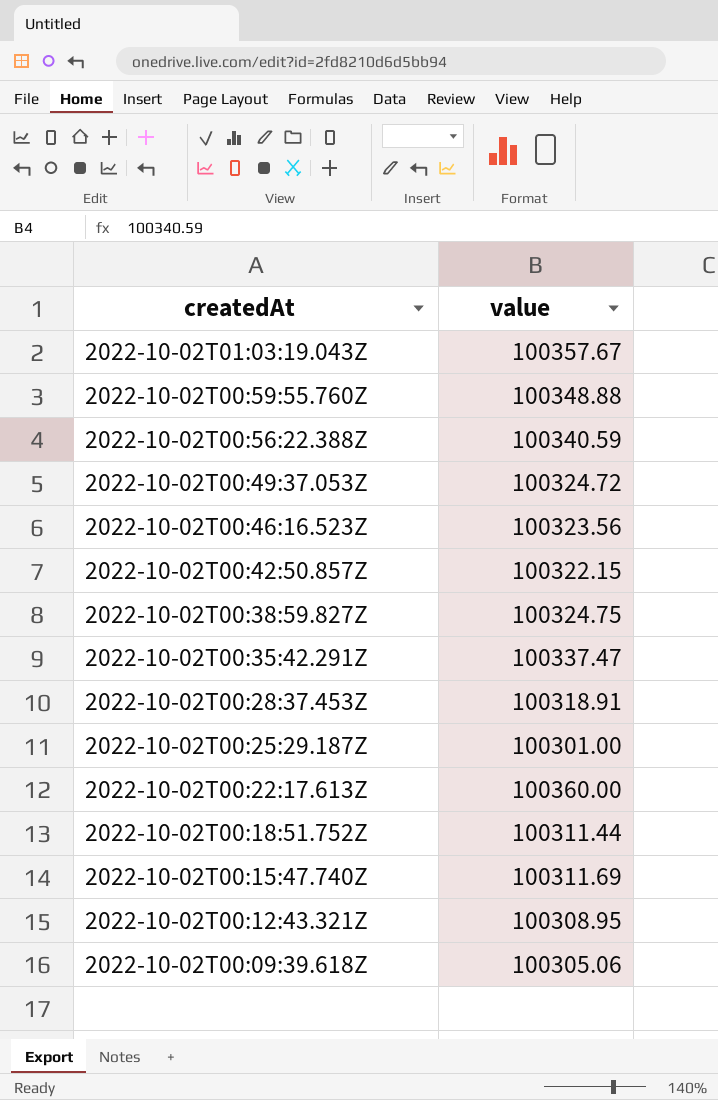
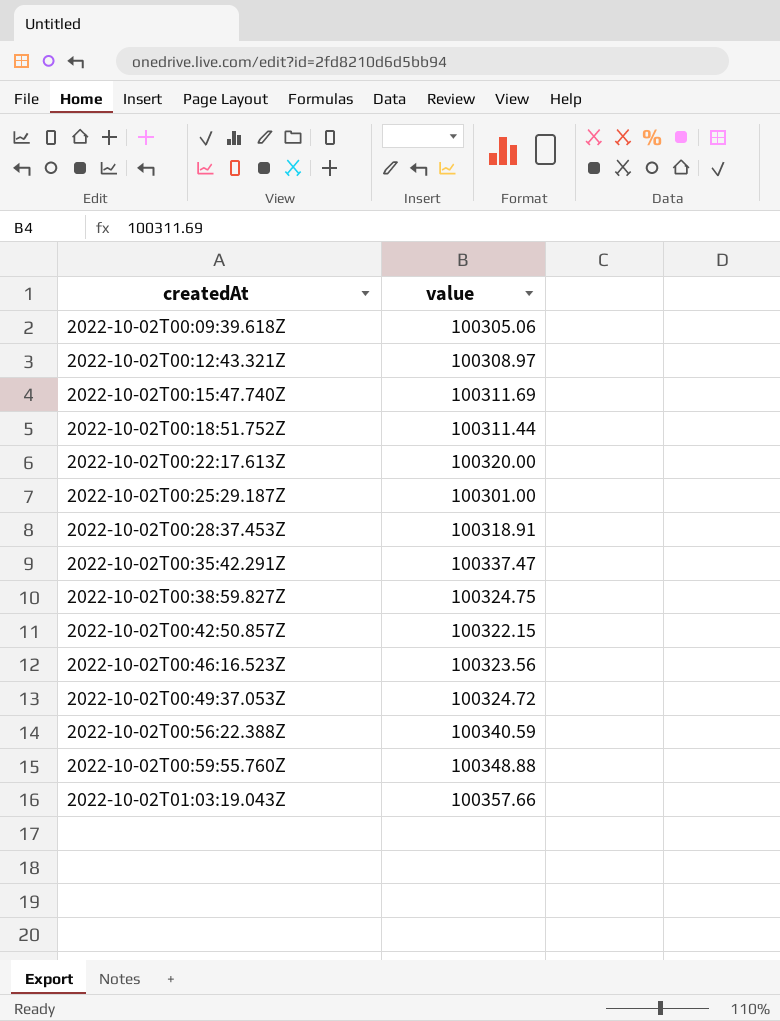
row order: createdAt descending -> createdAt ascending
2022-10-02T00:12:43.321Z | value: 100308.95 -> 100308.97
2022-10-02T00:22:17.613Z | value: 100360.00 -> 100320.00
2022-10-02T01:03:19.043Z | value: 100357.67 -> 100357.66

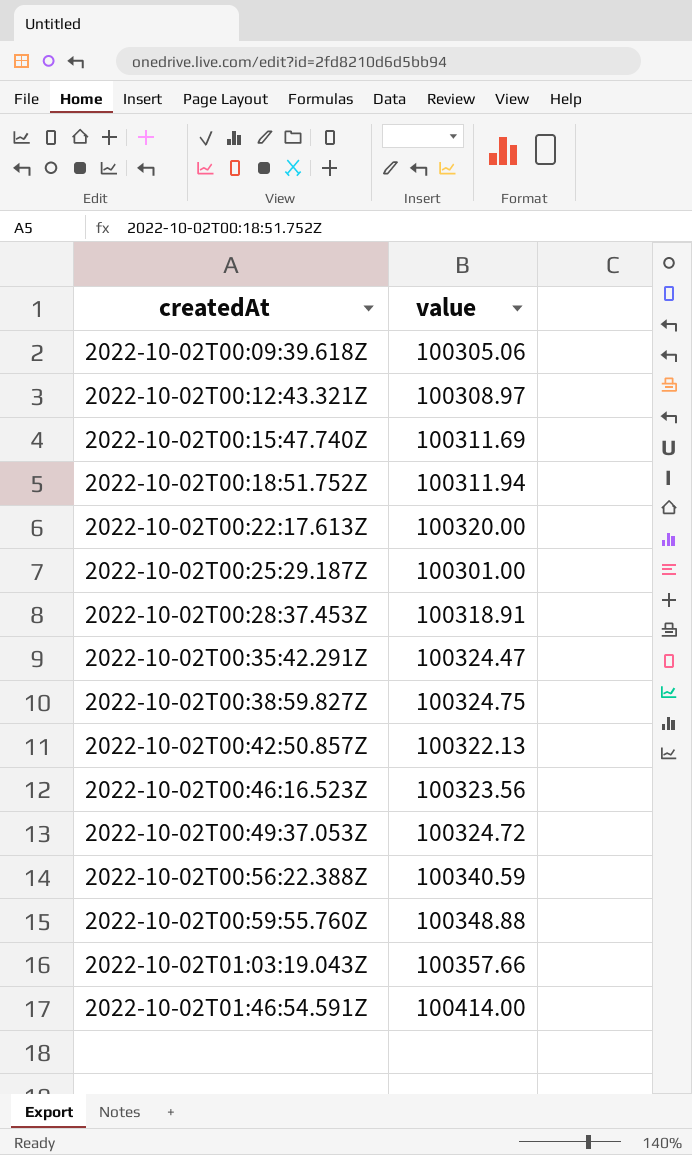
2022-10-02T00:18:51.752Z | value: 100311.44 -> 100311.94
2022-10-02T00:35:42.291Z | value: 100337.47 -> 100324.47
2022-10-02T00:42:50.857Z | value: 100322.15 -> 100322.13
row 2022-10-02T01:46:54.591Z: none -> 100414.00

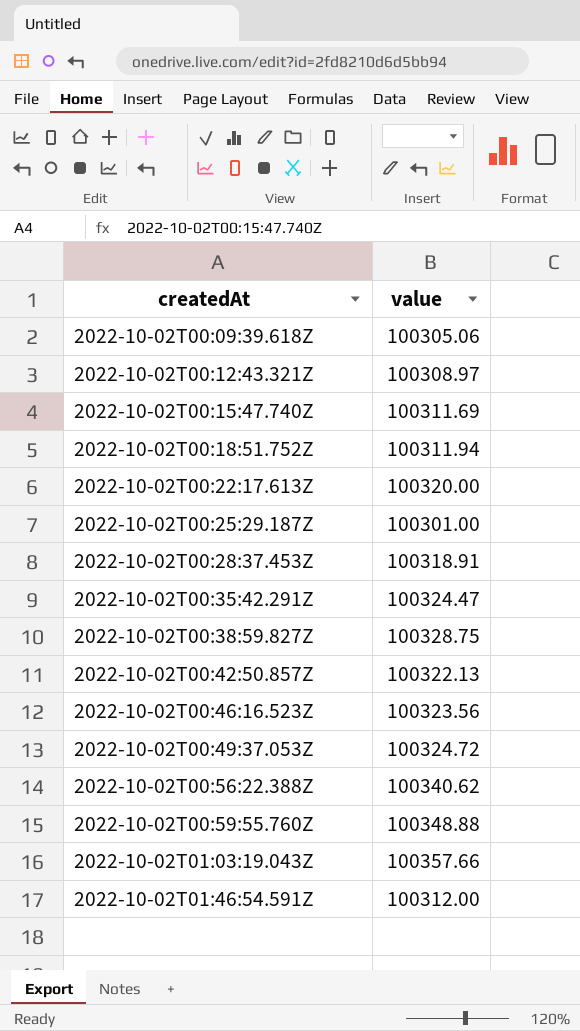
2022-10-02T00:38:59.827Z | value: 100324.75 -> 100328.75
2022-10-02T00:56:22.388Z | value: 100340.59 -> 100340.62
2022-10-02T01:46:54.591Z | value: 100414.00 -> 100312.00

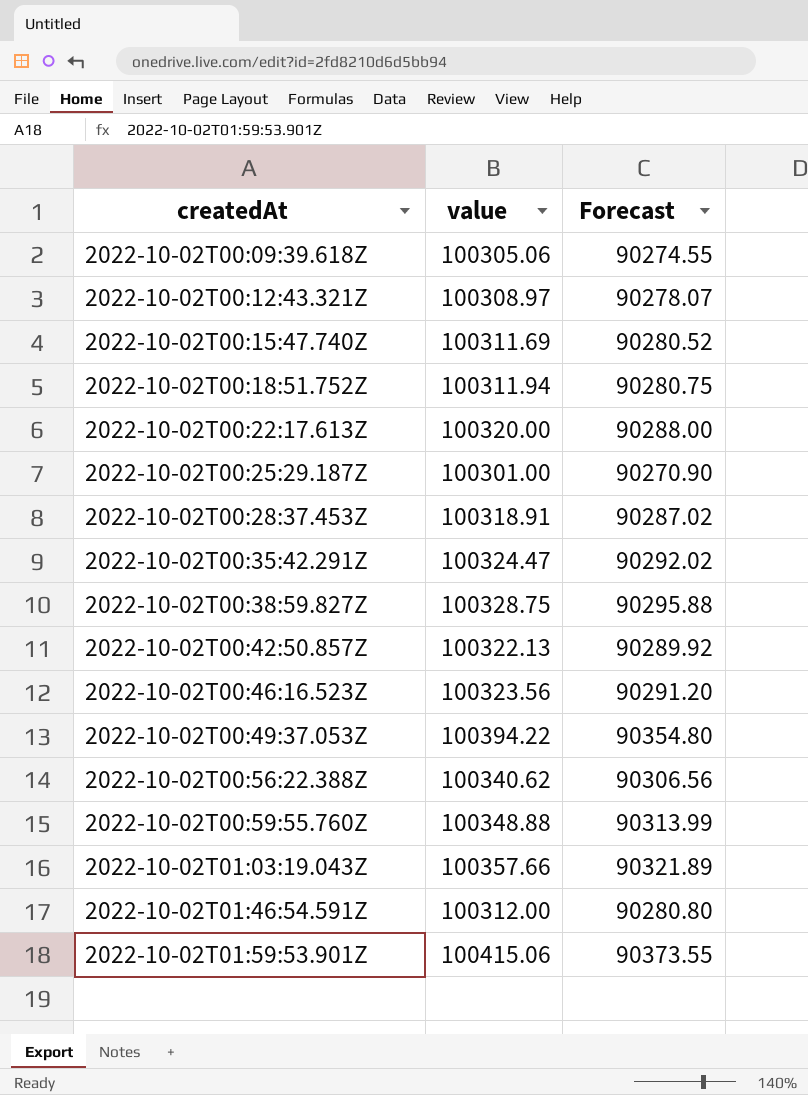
column Forecast | formula: none -> [value] * 0.9
2022-10-02T00:49:37.053Z | value: 100324.72 -> 100394.22
row 2022-10-02T01:59:53.901Z: none -> 100415.06 | 90373.55

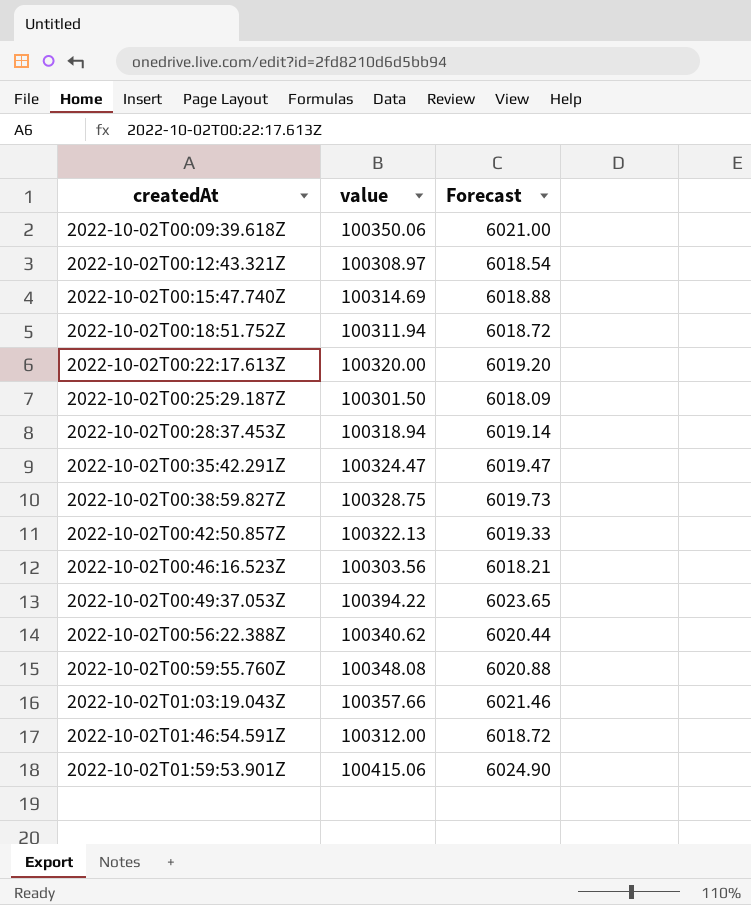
column Forecast | formula: [value] * 0.9 -> [value] * 0.06
2022-10-02T00:09:39.618Z | value: 100305.06 -> 100350.06
2022-10-02T00:15:47.740Z | value: 100311.69 -> 100314.69
2022-10-02T00:25:29.187Z | value: 100301.00 -> 100301.50
2022-10-02T00:28:37.453Z | value: 100318.91 -> 100318.94
2022-10-02T00:46:16.523Z | value: 100323.56 -> 100303.56
2022-10-02T00:59:55.760Z | value: 100348.88 -> 100348.08

